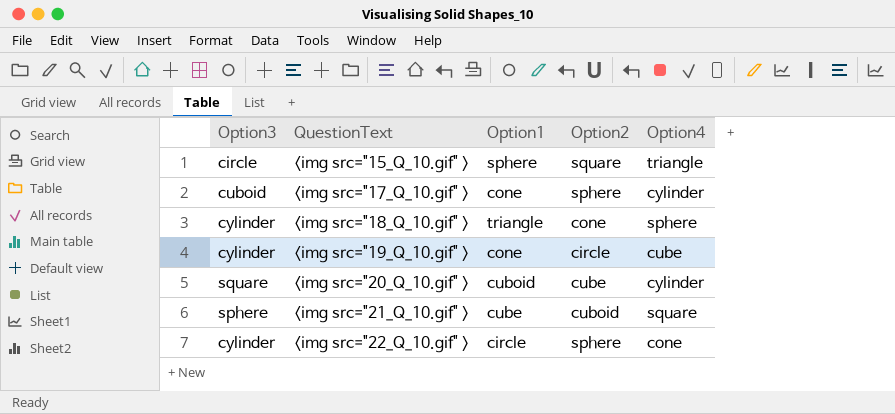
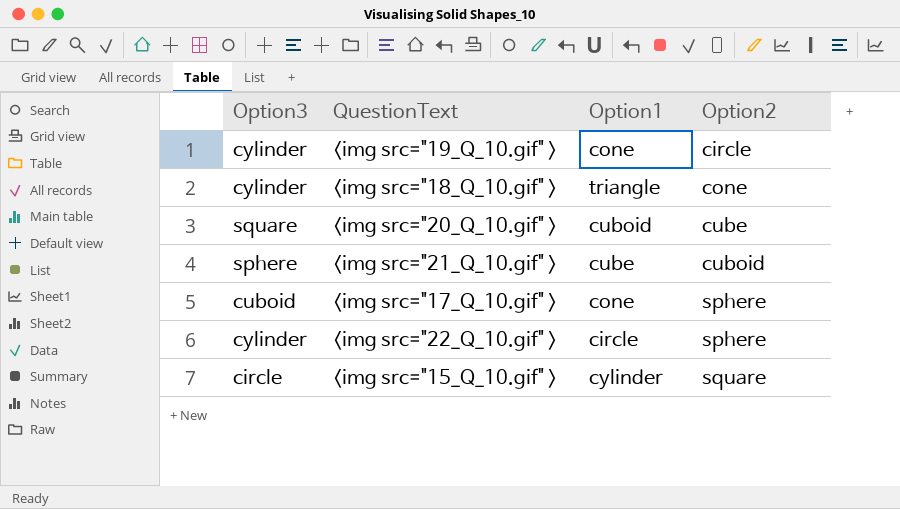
row order: QuestionText ascending -> Option2 ascending
column Option4 | position: 5 -> none
<img src="15_Q_10.gif" > | Option1: sphere -> cylinder

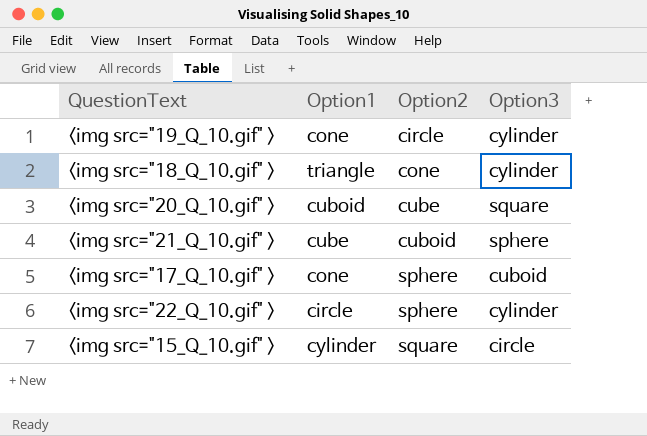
column Option3 | position: 1 -> 4

